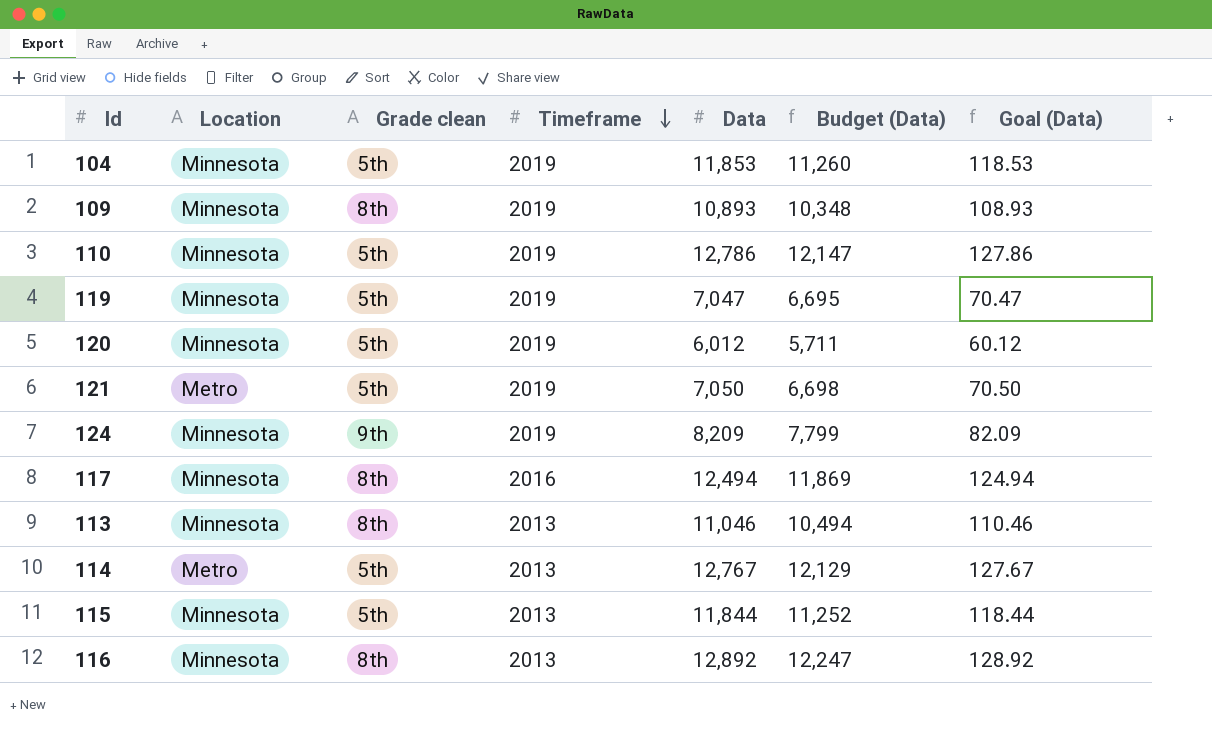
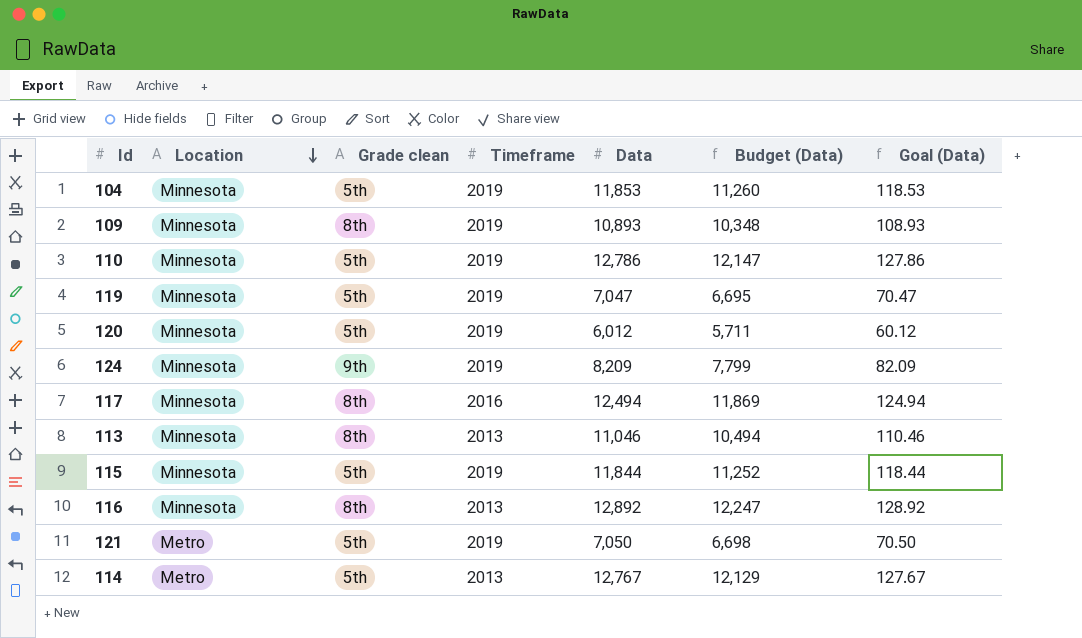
row order: Timeframe descending -> Location descending
115 | Timeframe: 2013 -> 2019

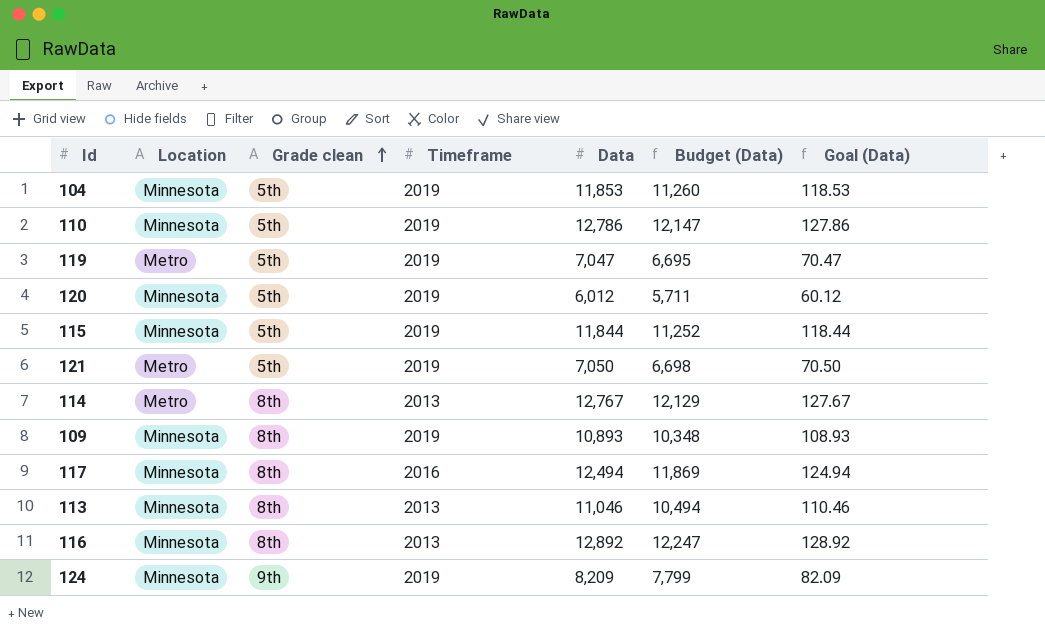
row order: Location descending -> Grade clean ascending
119 | Location: Minnesota -> Metro
114 | Grade clean: 5th -> 8th

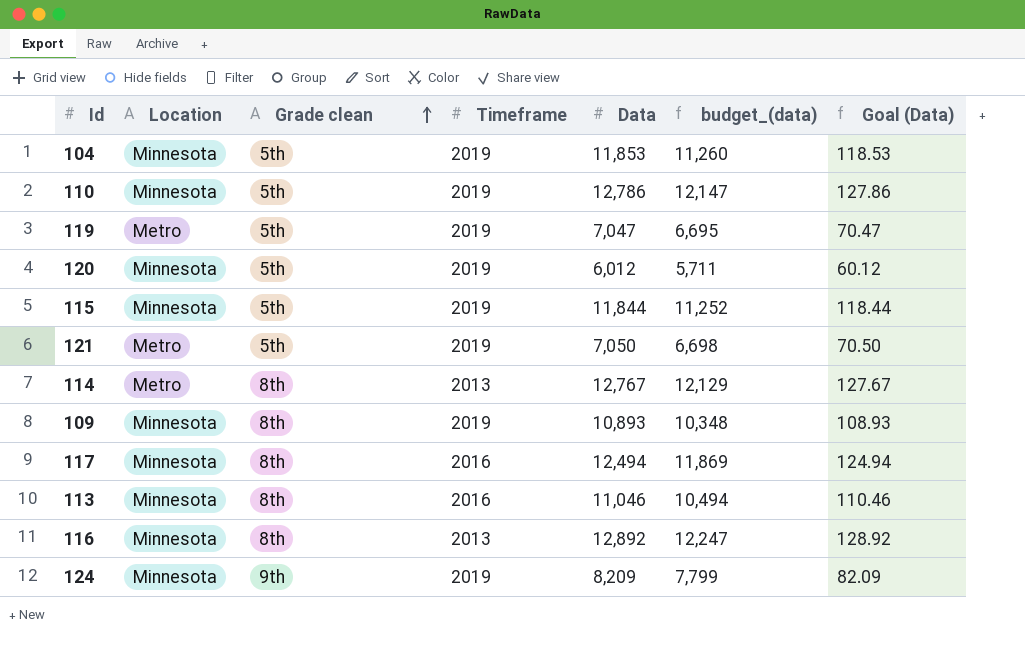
column name: Budget (Data) -> budget_(data)
113 | Timeframe: 2013 -> 2016

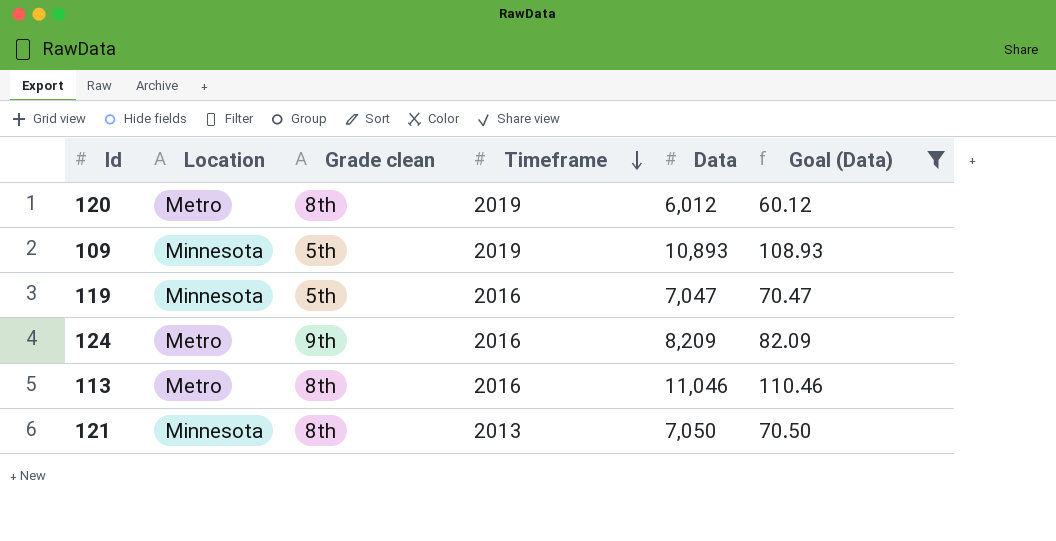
filter: none -> Goal (Data) <= 110.46
row order: Grade clean ascending -> Timeframe descending
column budget_(data) | formula: [Data] * 0.95 -> none
120 | Location: Minnesota -> Metro
120 | Grade clean: 5th -> 8th
109 | Grade clean: 8th -> 5th
119 | Location: Metro -> Minnesota
119 | Timeframe: 2019 -> 2016
124 | Location: Minnesota -> Metro
124 | Timeframe: 2019 -> 2016
113 | Location: Minnesota -> Metro
121 | Location: Metro -> Minnesota
121 | Grade clean: 5th -> 8th
121 | Timeframe: 2019 -> 2013

